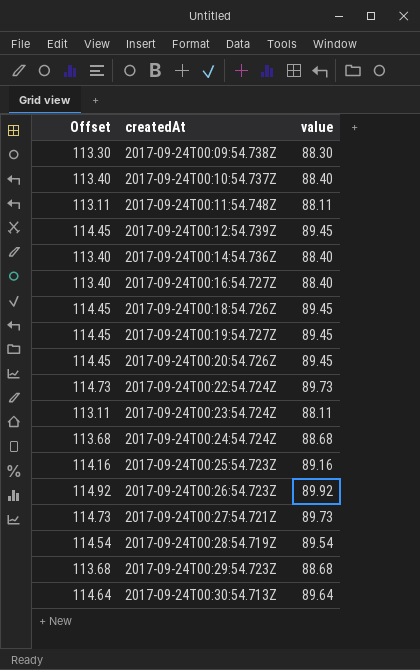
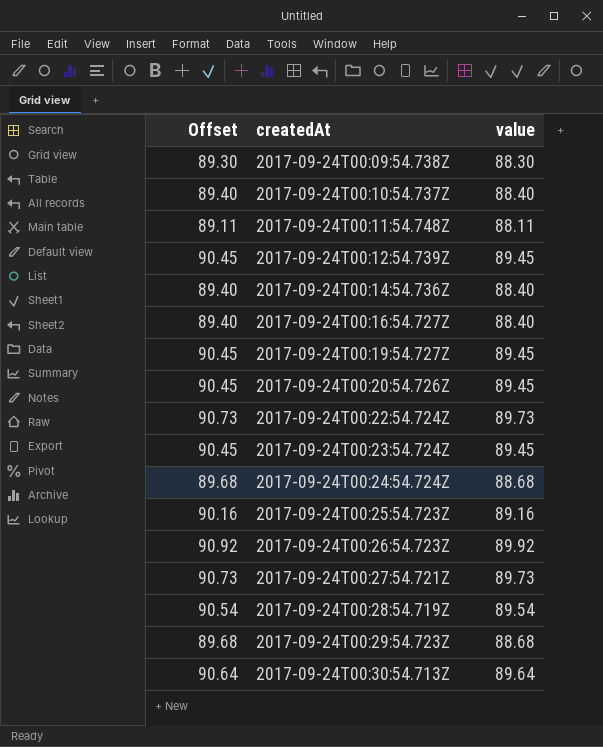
column Offset | formula: [value] + 25 -> [value] + 1
row 2017-09-24T00:18:54.726Z: 114.45 | 89.45 -> none
2017-09-24T00:23:54.724Z | value: 88.11 -> 89.45

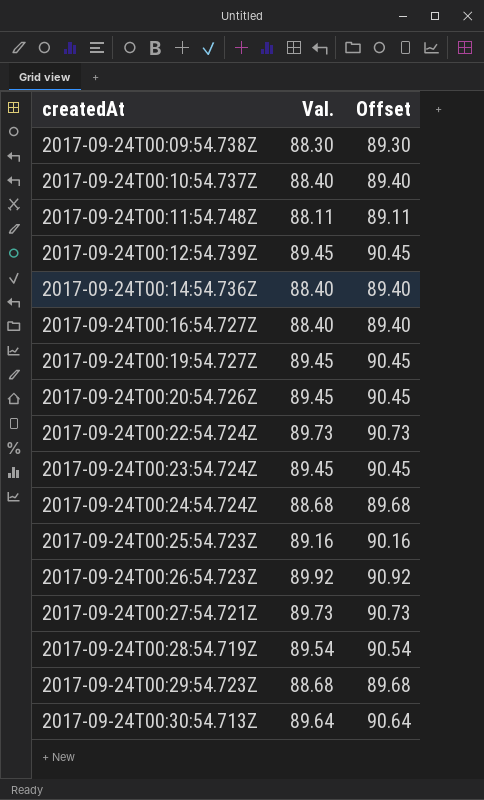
column name: value -> Val.
column Offset | position: 1 -> 3

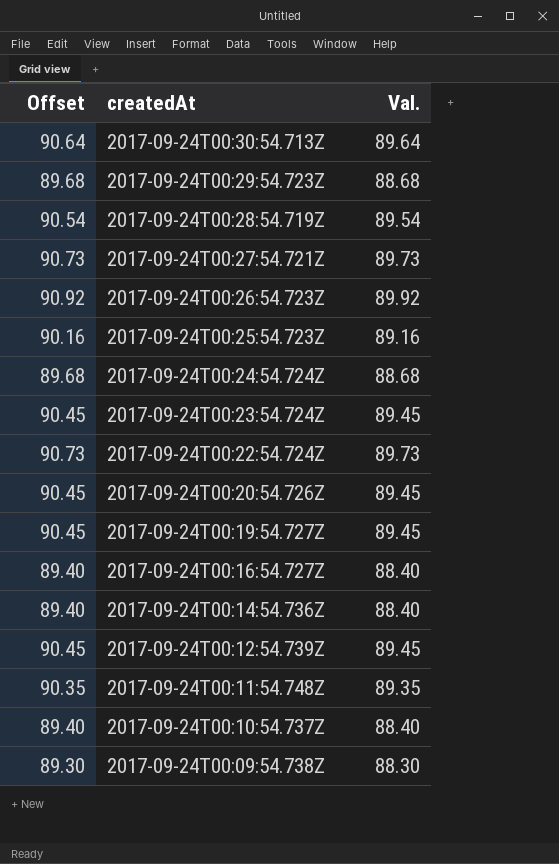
row order: createdAt ascending -> createdAt descending
column Offset | position: 3 -> 1
2017-09-24T00:11:54.748Z | Offset: 89.11 -> 90.35
2017-09-24T00:11:54.748Z | Val.: 88.11 -> 89.35

